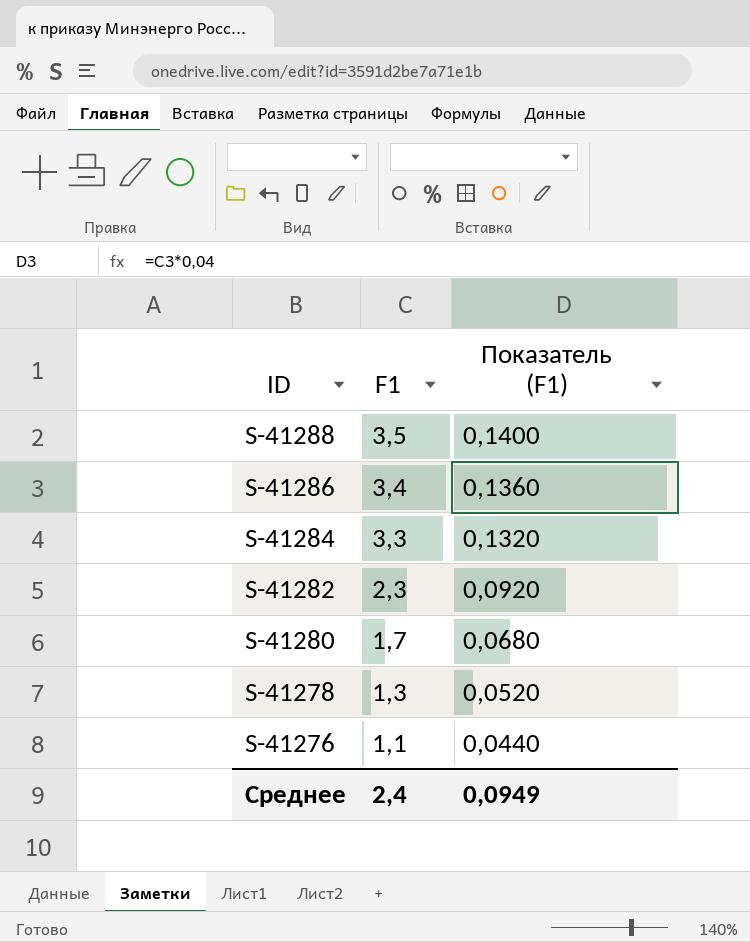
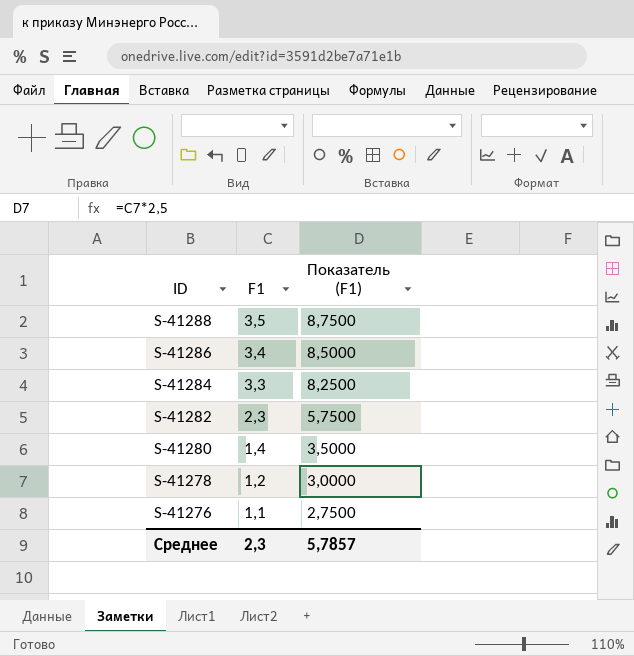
column Показатель (F1) | formula: [F1] * 0,04 -> [F1] * 2,5
S-41280 | F1: 1,7 -> 1,4
S-41278 | F1: 1,3 -> 1,2
Среднее | F1: 2,4 -> 2,3
Среднее | Показатель (F1): 0,0949 -> 5,7857

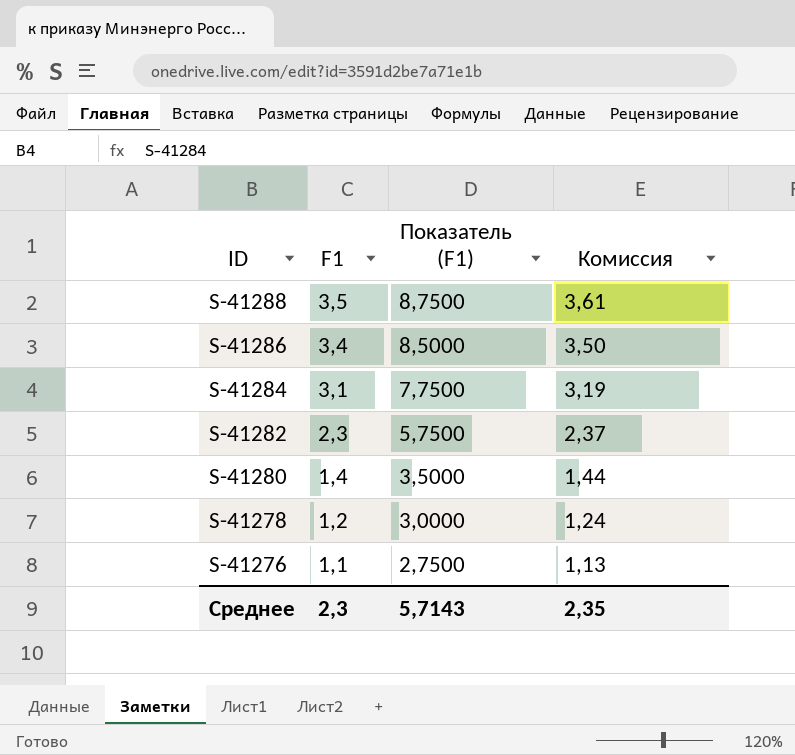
column Комиссия | formula: none -> [F1] * 1,03
S-41284 | F1: 3,3 -> 3,1
S-41284 | Показатель (F1): 8,2500 -> 7,7500
Среднее | Показатель (F1): 5,7857 -> 5,7143

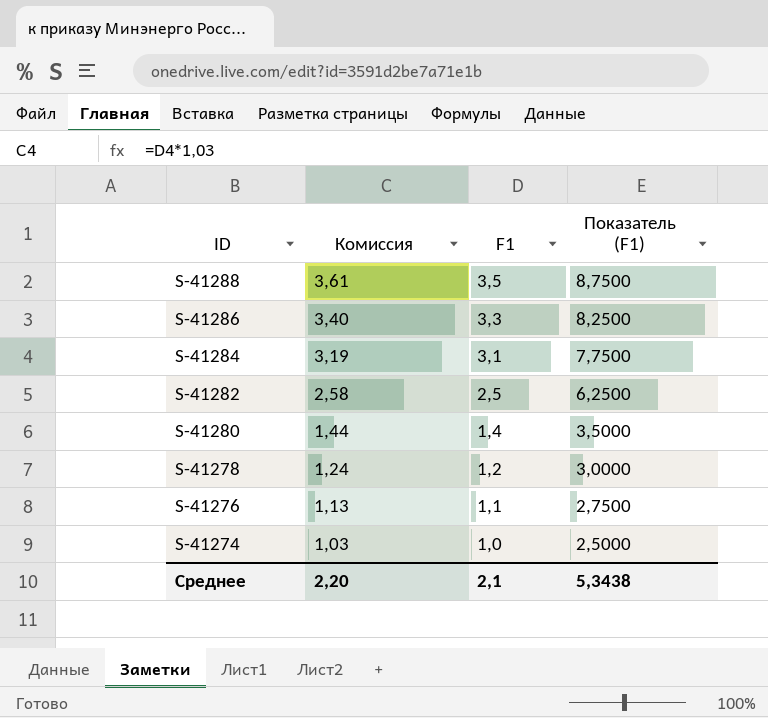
column Комиссия | position: 4 -> 2
S-41286 | Комиссия: 3,50 -> 3,40
S-41286 | F1: 3,4 -> 3,3
S-41286 | Показатель (F1): 8,5000 -> 8,2500
S-41282 | Комиссия: 2,37 -> 2,58
S-41282 | F1: 2,3 -> 2,5
S-41282 | Показатель (F1): 5,7500 -> 6,2500
row S-41274: none -> 1,03 | 1,0 | 2,5000
Среднее | Комиссия: 2,35 -> 2,20
Среднее | F1: 2,3 -> 2,1
Среднее | Показатель (F1): 5,7143 -> 5,3438

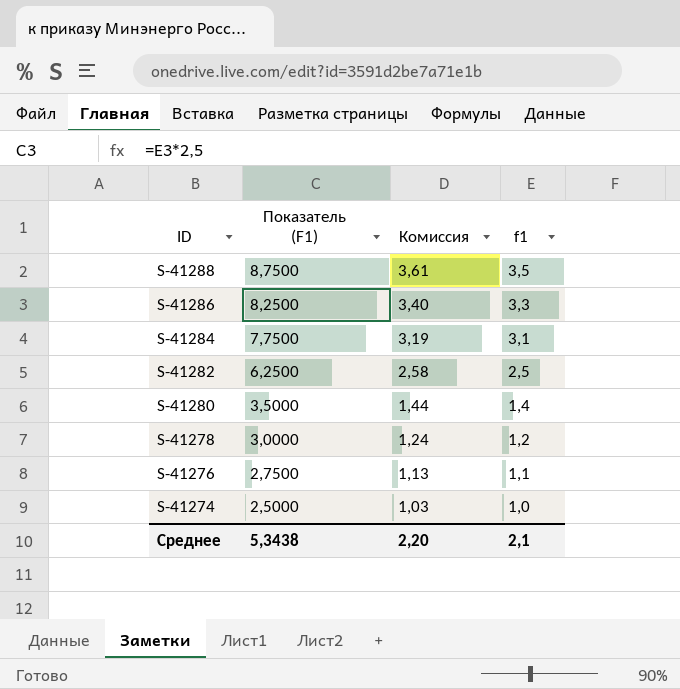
column Показатель (F1) | position: 4 -> 2
column name: F1 -> f1

